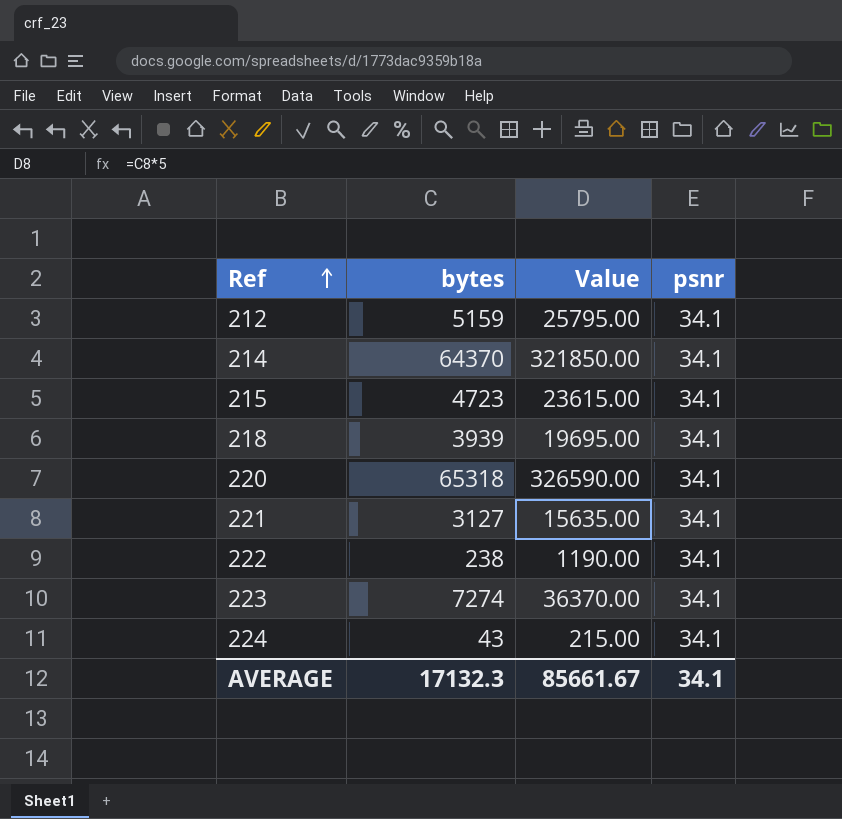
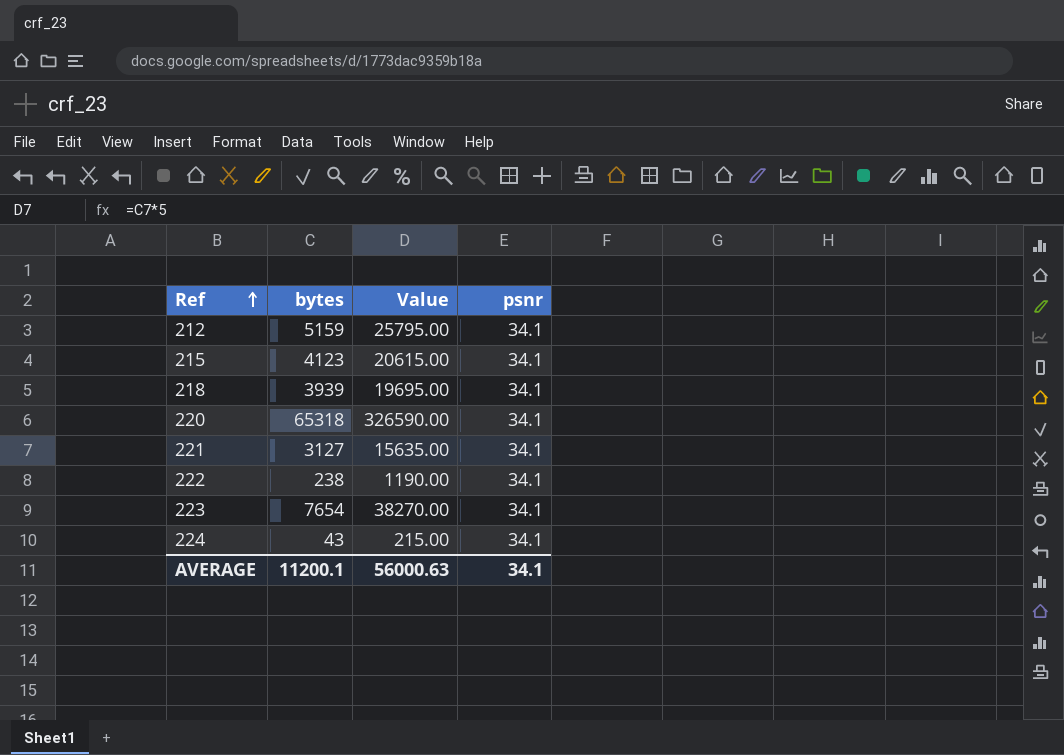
row 214: 64370 | 321850.00 | 34.1 -> none
215 | bytes: 4723 -> 4123
215 | Value: 23615.00 -> 20615.00
223 | bytes: 7274 -> 7654
223 | Value: 36370.00 -> 38270.00
AVERAGE | bytes: 17132.3 -> 11200.1
AVERAGE | Value: 85661.67 -> 56000.63

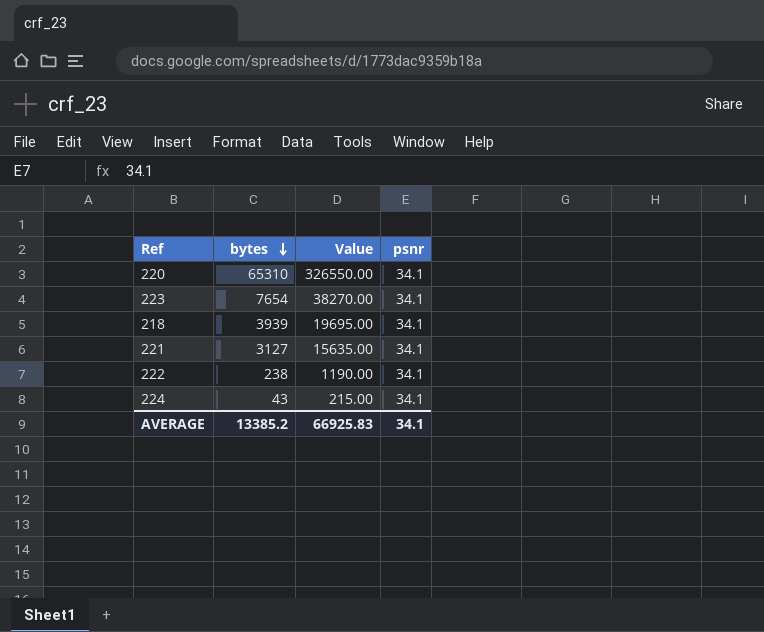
row order: Ref ascending -> bytes descending
row 212: 5159 | 25795.00 | 34.1 -> none
row 215: 4123 | 20615.00 | 34.1 -> none
220 | bytes: 65318 -> 65310
220 | Value: 326590.00 -> 326550.00
AVERAGE | bytes: 11200.1 -> 13385.2
AVERAGE | Value: 56000.63 -> 66925.83

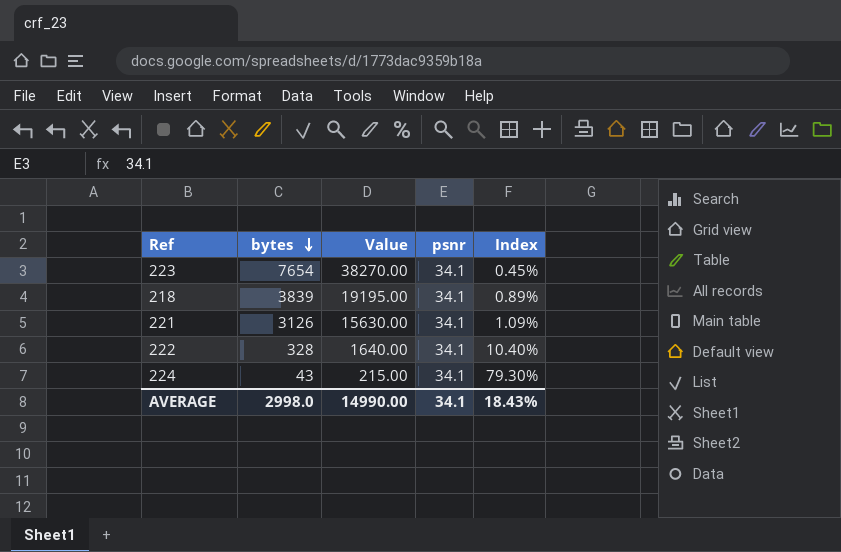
column Index | formula: none -> [psnr] / [bytes]
row 220: 65310 | 326550.00 | 34.1 -> none
218 | bytes: 3939 -> 3839
218 | Value: 19695.00 -> 19195.00
221 | bytes: 3127 -> 3126
221 | Value: 15635.00 -> 15630.00
222 | bytes: 238 -> 328
222 | Value: 1190.00 -> 1640.00
AVERAGE | bytes: 13385.2 -> 2998.0
AVERAGE | Value: 66925.83 -> 14990.00

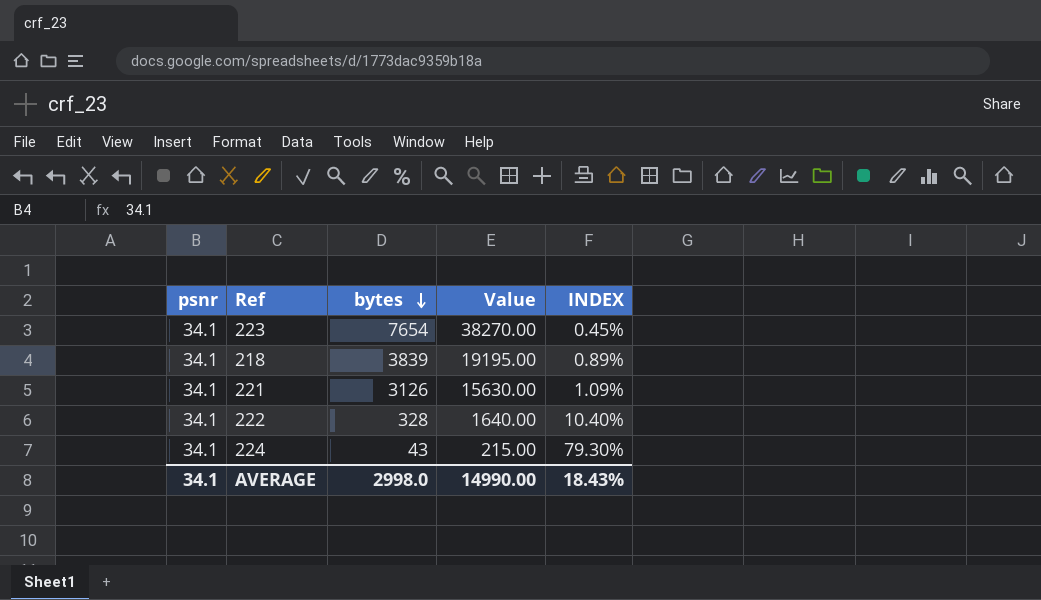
column psnr | position: 4 -> 1
column name: Index -> INDEX

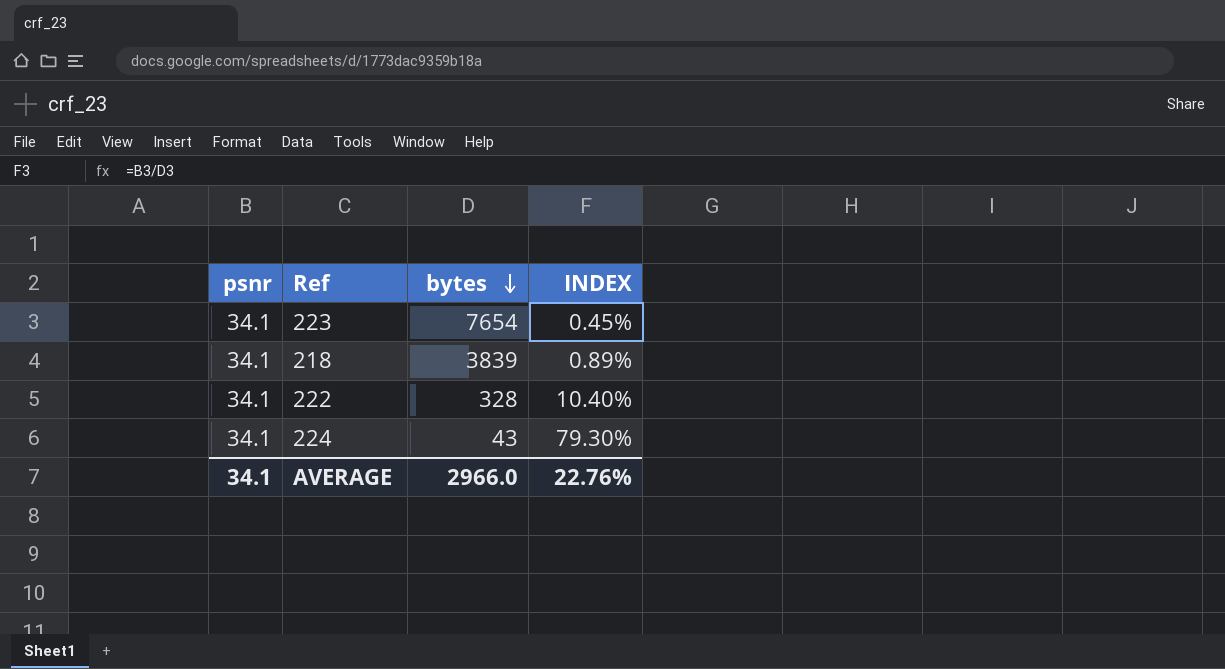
column Value | formula: [bytes] * 5 -> none
row 221: 34.1 | 3126 | 15630.00 | 1.09% -> none
AVERAGE | bytes: 2998.0 -> 2966.0
AVERAGE | INDEX: 18.43% -> 22.76%

